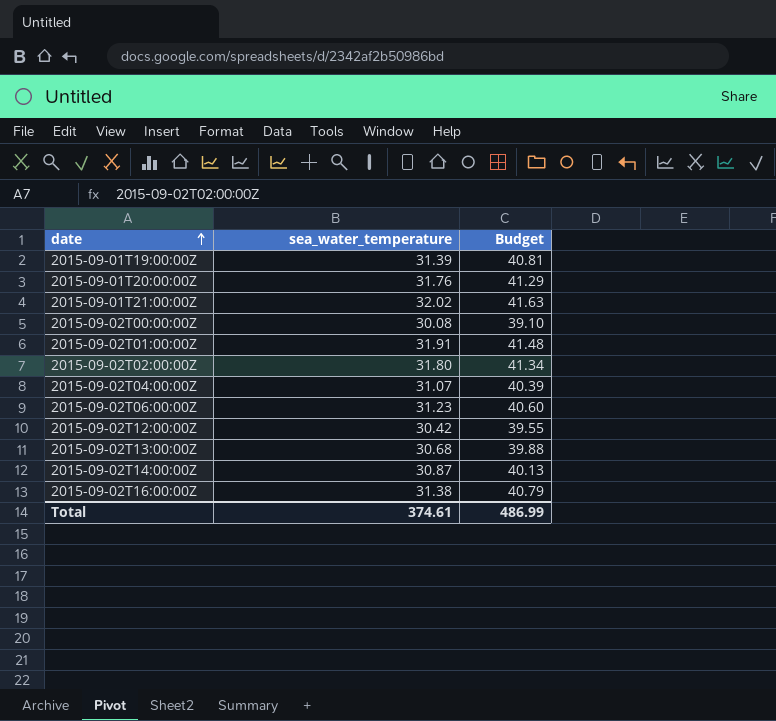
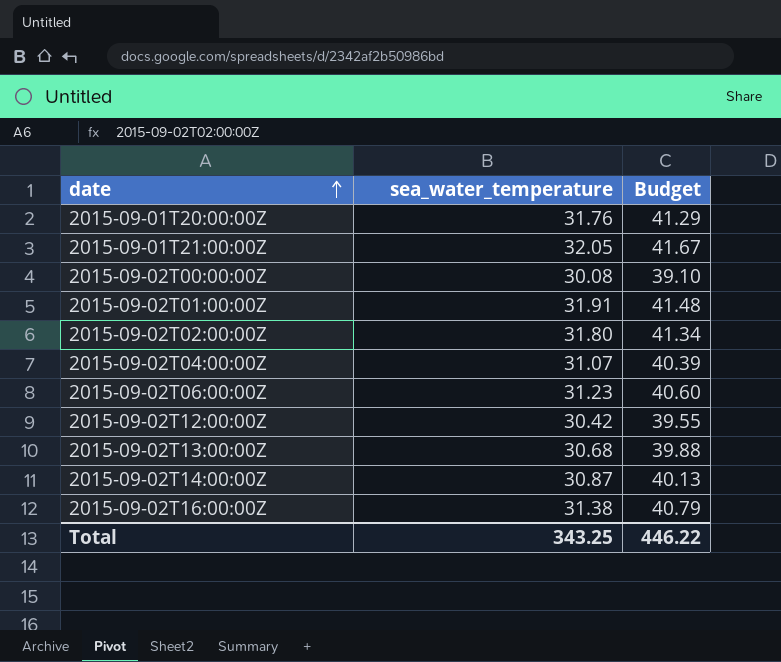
row 2015-09-01T19:00:00Z: 31.39 | 40.81 -> none
2015-09-01T21:00:00Z | sea_water_temperature: 32.02 -> 32.05
2015-09-01T21:00:00Z | Budget: 41.63 -> 41.67
Total | sea_water_temperature: 374.61 -> 343.25
Total | Budget: 486.99 -> 446.22

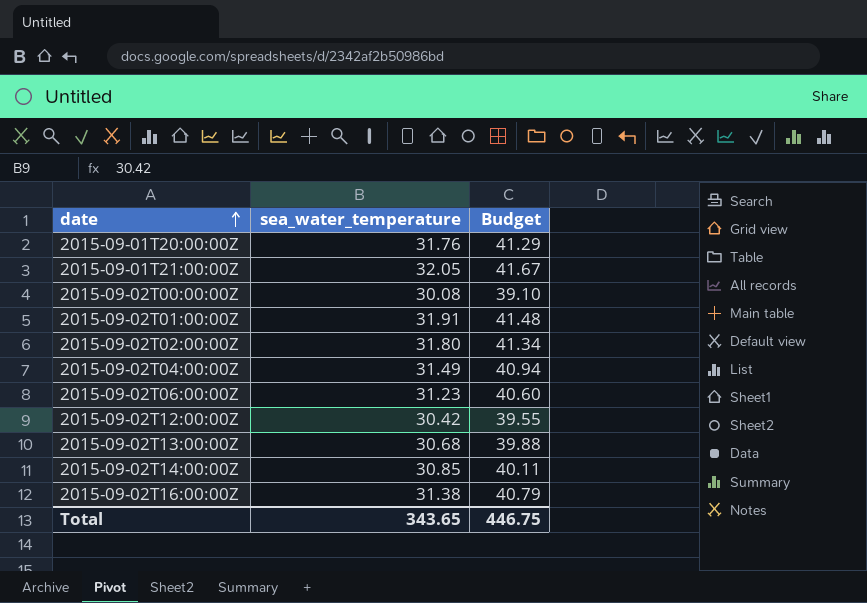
2015-09-02T04:00:00Z | sea_water_temperature: 31.07 -> 31.49
2015-09-02T04:00:00Z | Budget: 40.39 -> 40.94
2015-09-02T14:00:00Z | sea_water_temperature: 30.87 -> 30.85
2015-09-02T14:00:00Z | Budget: 40.13 -> 40.11
Total | sea_water_temperature: 343.25 -> 343.65
Total | Budget: 446.22 -> 446.75

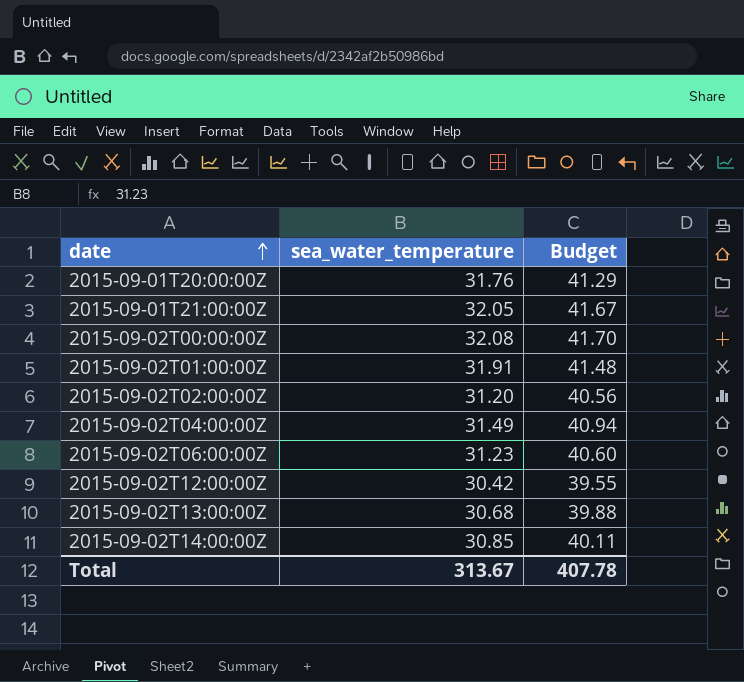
row 2015-09-02T16:00:00Z: 31.38 | 40.79 -> none
2015-09-02T00:00:00Z | sea_water_temperature: 30.08 -> 32.08
2015-09-02T00:00:00Z | Budget: 39.10 -> 41.70
2015-09-02T02:00:00Z | sea_water_temperature: 31.80 -> 31.20
2015-09-02T02:00:00Z | Budget: 41.34 -> 40.56
Total | sea_water_temperature: 343.65 -> 313.67
Total | Budget: 446.75 -> 407.78

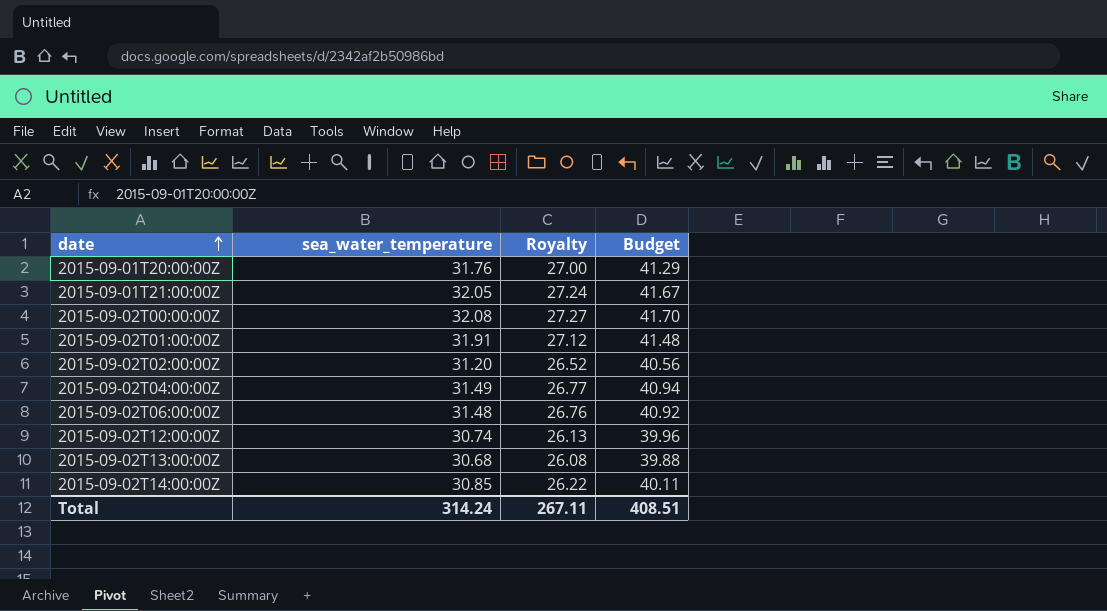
column Royalty | formula: none -> [sea_water_temperature] * 0.85
2015-09-02T06:00:00Z | sea_water_temperature: 31.23 -> 31.48
2015-09-02T06:00:00Z | Budget: 40.60 -> 40.92
2015-09-02T12:00:00Z | sea_water_temperature: 30.42 -> 30.74
2015-09-02T12:00:00Z | Budget: 39.55 -> 39.96
Total | sea_water_temperature: 313.67 -> 314.24
Total | Budget: 407.78 -> 408.51

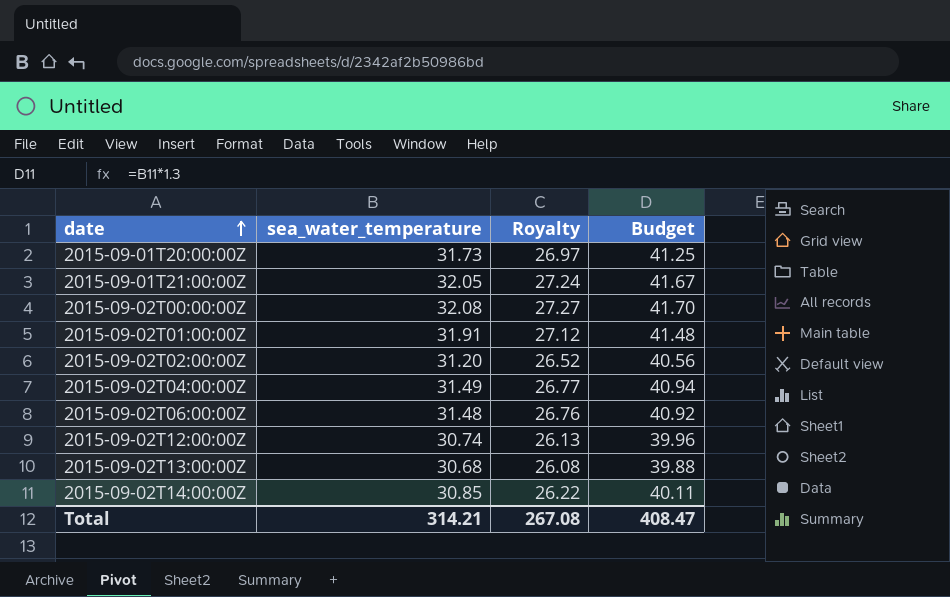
2015-09-01T20:00:00Z | sea_water_temperature: 31.76 -> 31.73
2015-09-01T20:00:00Z | Royalty: 27.00 -> 26.97
2015-09-01T20:00:00Z | Budget: 41.29 -> 41.25
Total | sea_water_temperature: 314.24 -> 314.21
Total | Royalty: 267.11 -> 267.08
Total | Budget: 408.51 -> 408.47

